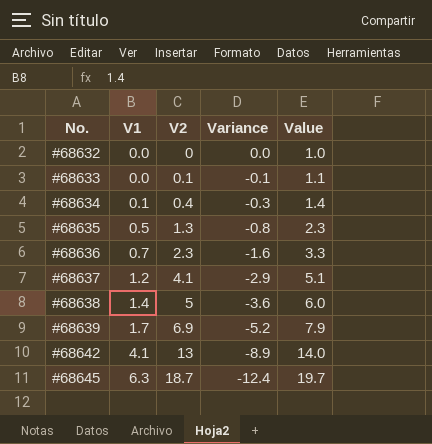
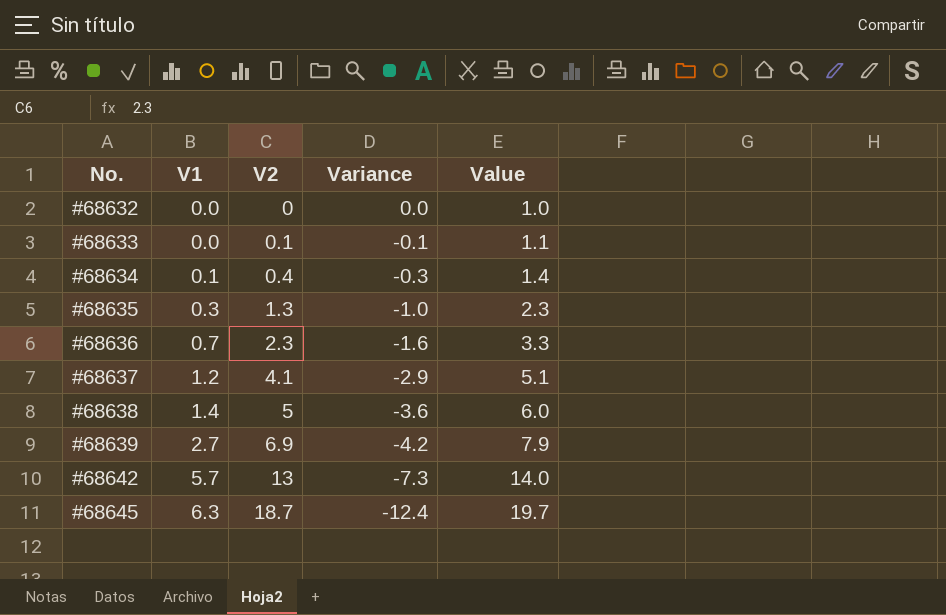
#68635 | V1: 0.5 -> 0.3
#68635 | Variance: -0.8 -> -1.0
#68639 | V1: 1.7 -> 2.7
#68639 | Variance: -5.2 -> -4.2
#68642 | V1: 4.1 -> 5.7
#68642 | Variance: -8.9 -> -7.3

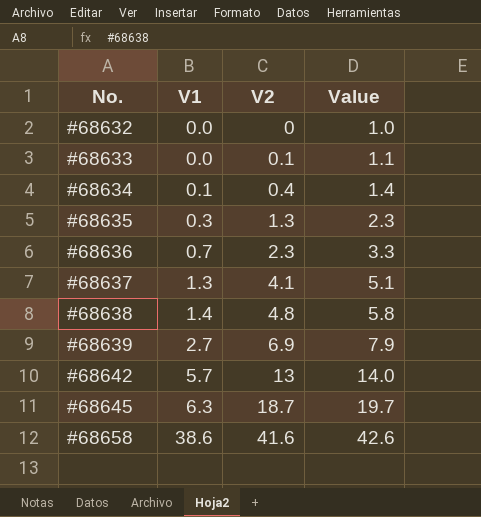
column Variance | formula: [V1] - [V2] -> none
#68637 | V1: 1.2 -> 1.3
#68638 | V2: 5 -> 4.8
#68638 | Value: 6.0 -> 5.8
row #68658: none -> 38.6 | 41.6 | 42.6

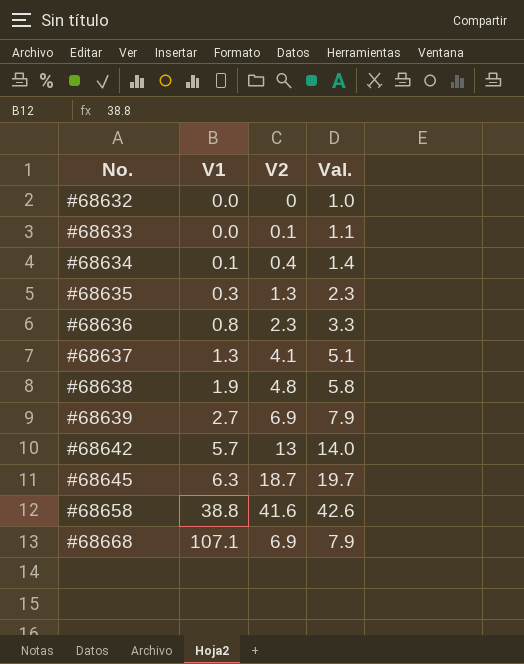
column name: Value -> Val.
#68636 | V1: 0.7 -> 0.8
#68638 | V1: 1.4 -> 1.9
#68658 | V1: 38.6 -> 38.8
row #68668: none -> 107.1 | 6.9 | 7.9

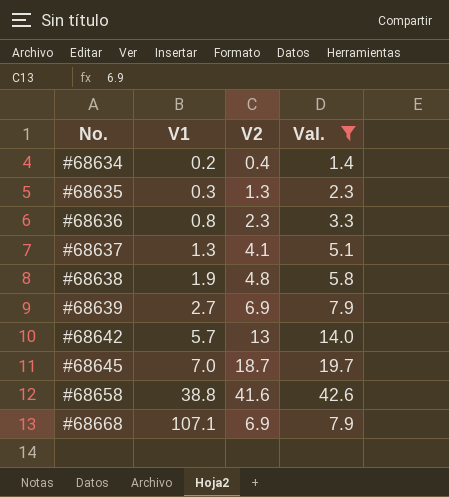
filter: none -> Val. >= 1.4
#68634 | V1: 0.1 -> 0.2
#68645 | V1: 6.3 -> 7.0

